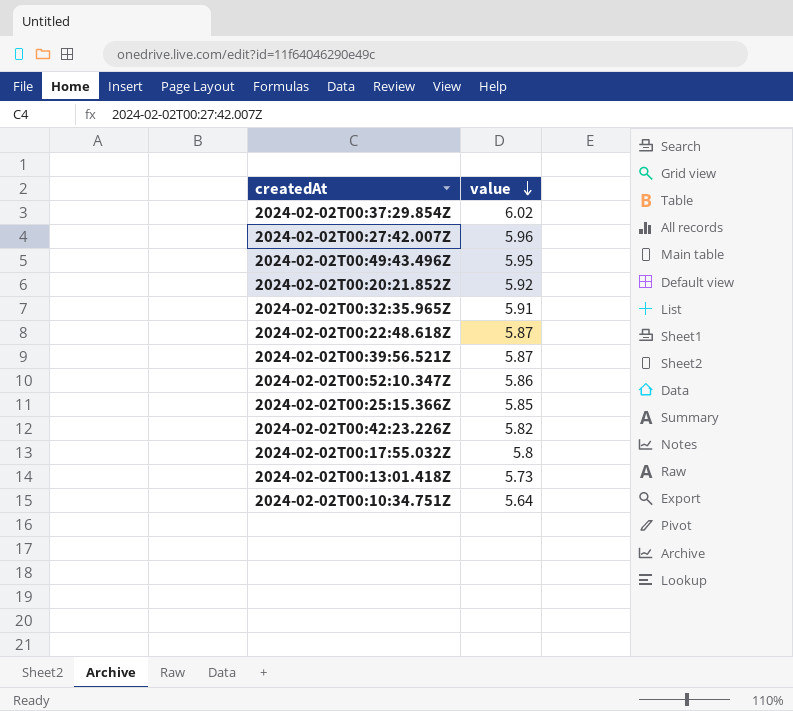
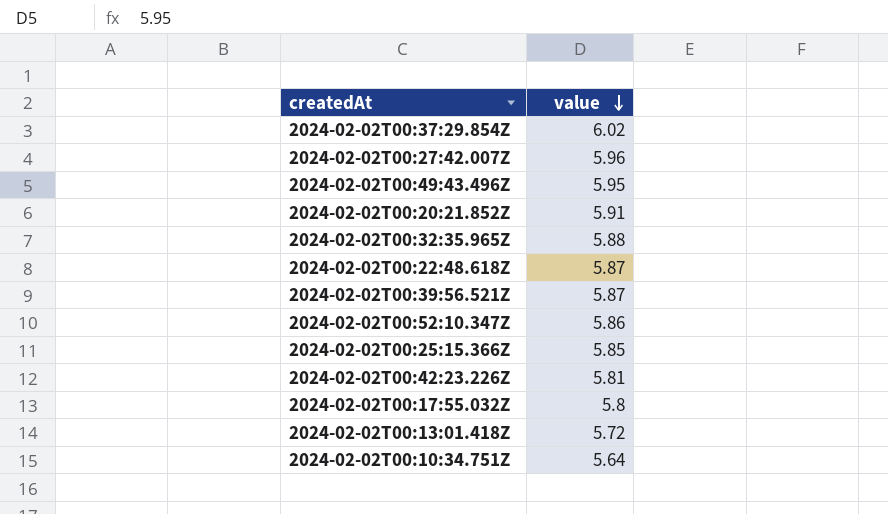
2024-02-02T00:20:21.852Z | value: 5.92 -> 5.91
2024-02-02T00:32:35.965Z | value: 5.91 -> 5.88
2024-02-02T00:42:23.226Z | value: 5.82 -> 5.81
2024-02-02T00:13:01.418Z | value: 5.73 -> 5.72

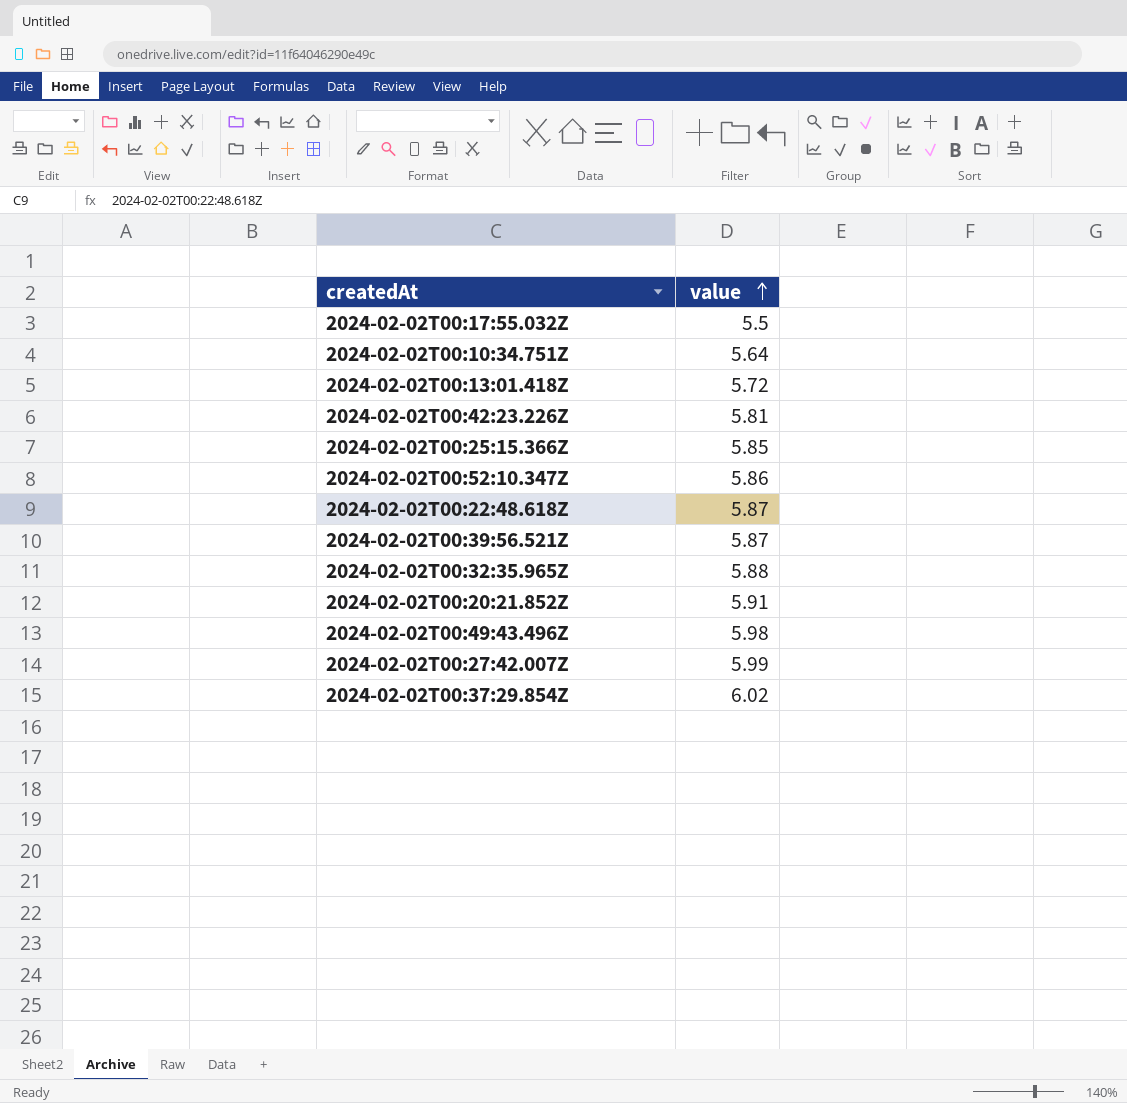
row order: value descending -> value ascending
2024-02-02T00:17:55.032Z | value: 5.8 -> 5.5
2024-02-02T00:49:43.496Z | value: 5.95 -> 5.98
2024-02-02T00:27:42.007Z | value: 5.96 -> 5.99

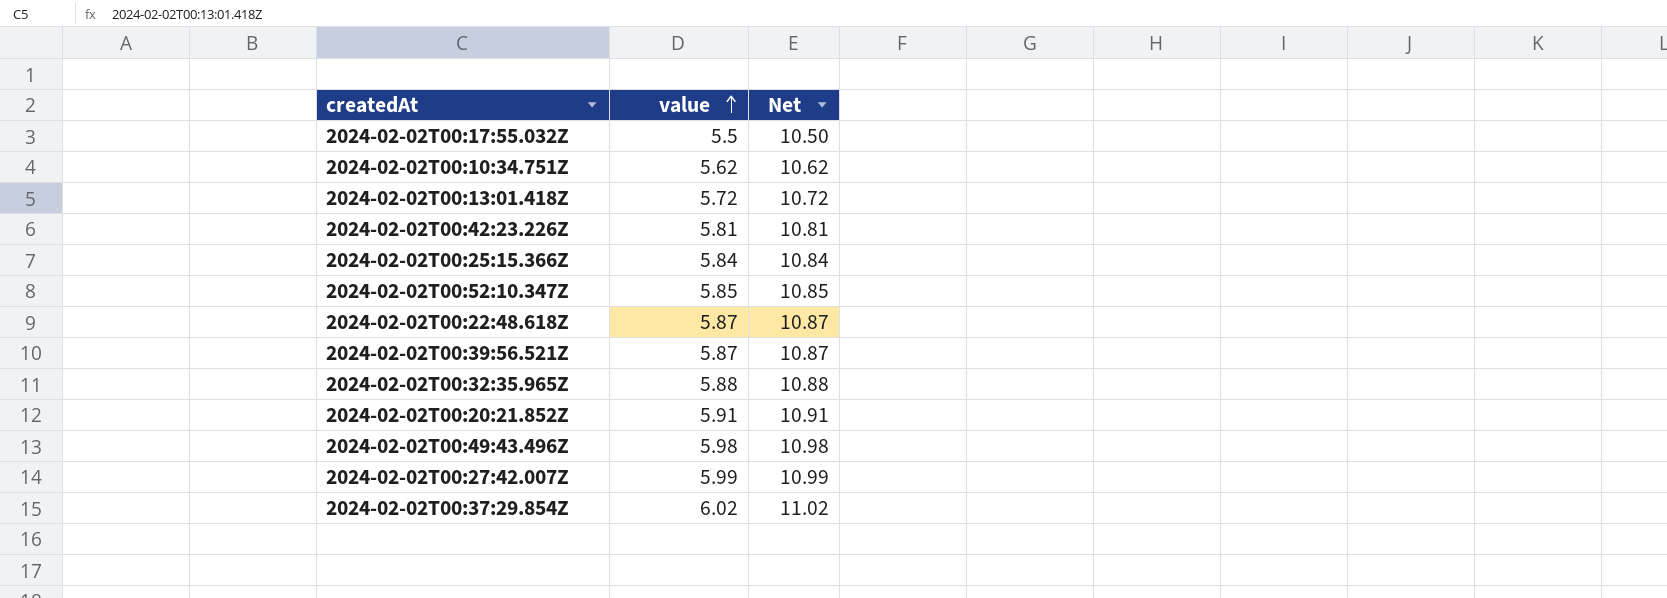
column Net | formula: none -> [value] + 5
2024-02-02T00:10:34.751Z | value: 5.64 -> 5.62
2024-02-02T00:25:15.366Z | value: 5.85 -> 5.84
2024-02-02T00:52:10.347Z | value: 5.86 -> 5.85

